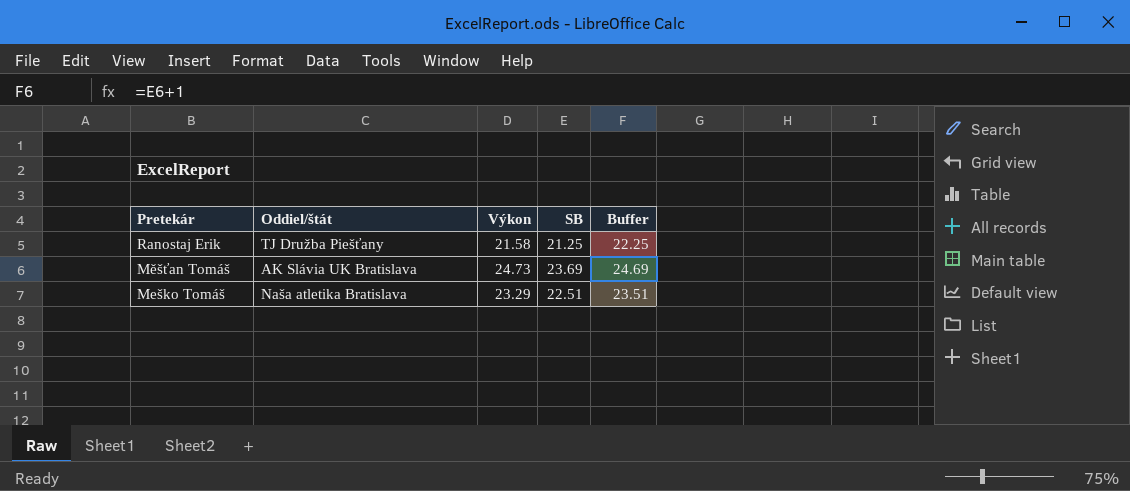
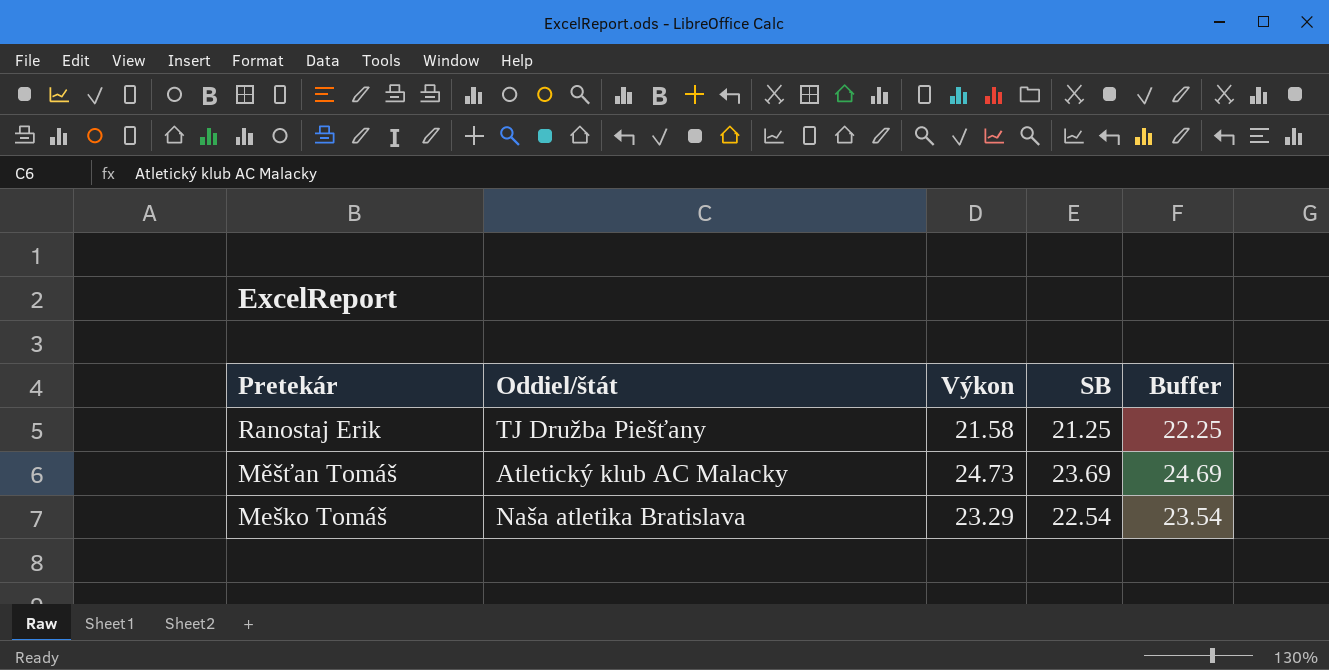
Měšťan Tomáš | Oddiel/štát: AK Slávia UK Bratislava -> Atletický klub AC Malacky
Meško Tomáš | SB: 22.51 -> 22.54
Meško Tomáš | Buffer: 23.51 -> 23.54

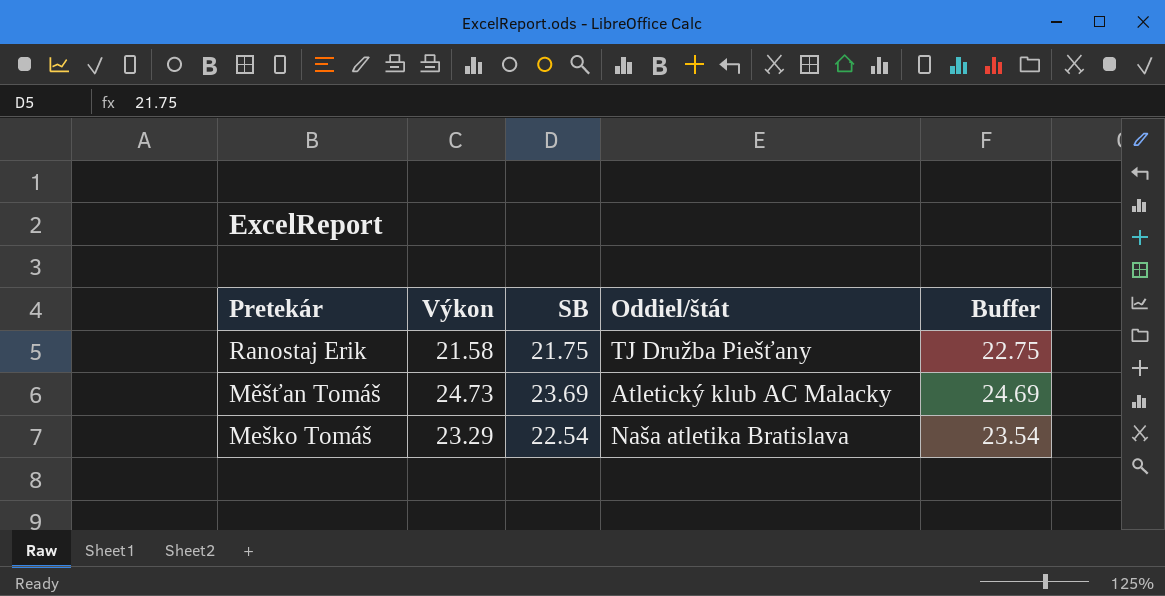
column Oddiel/štát | position: 2 -> 4
Ranostaj Erik | SB: 21.25 -> 21.75
Ranostaj Erik | Buffer: 22.25 -> 22.75

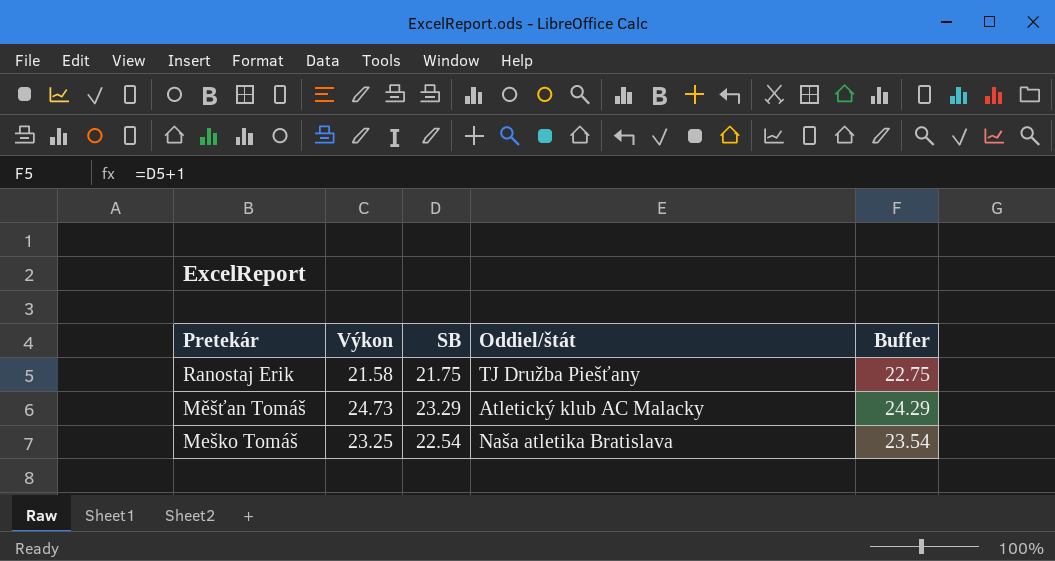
Měšťan Tomáš | SB: 23.69 -> 23.29
Měšťan Tomáš | Buffer: 24.69 -> 24.29
Meško Tomáš | Výkon: 23.29 -> 23.25

